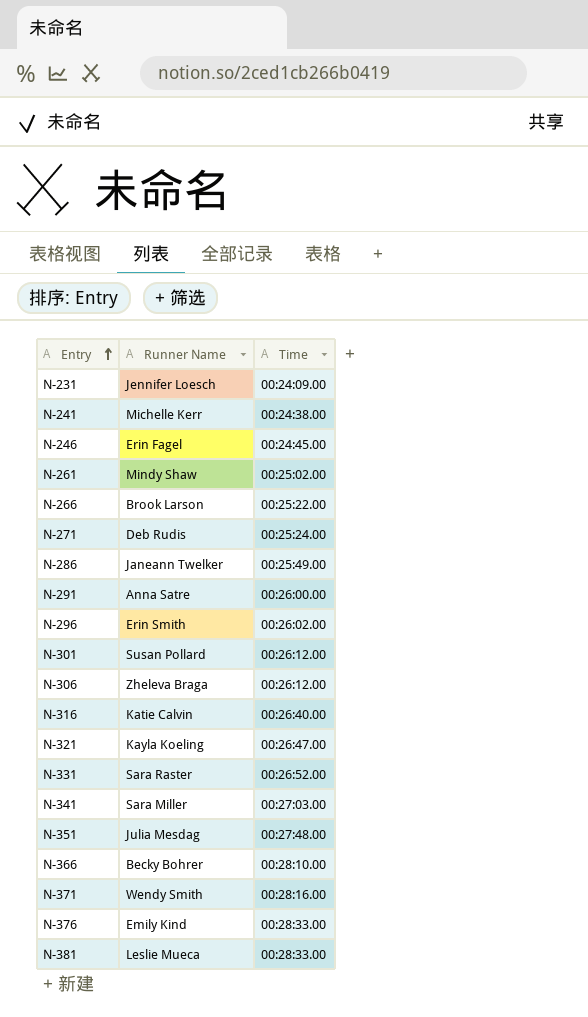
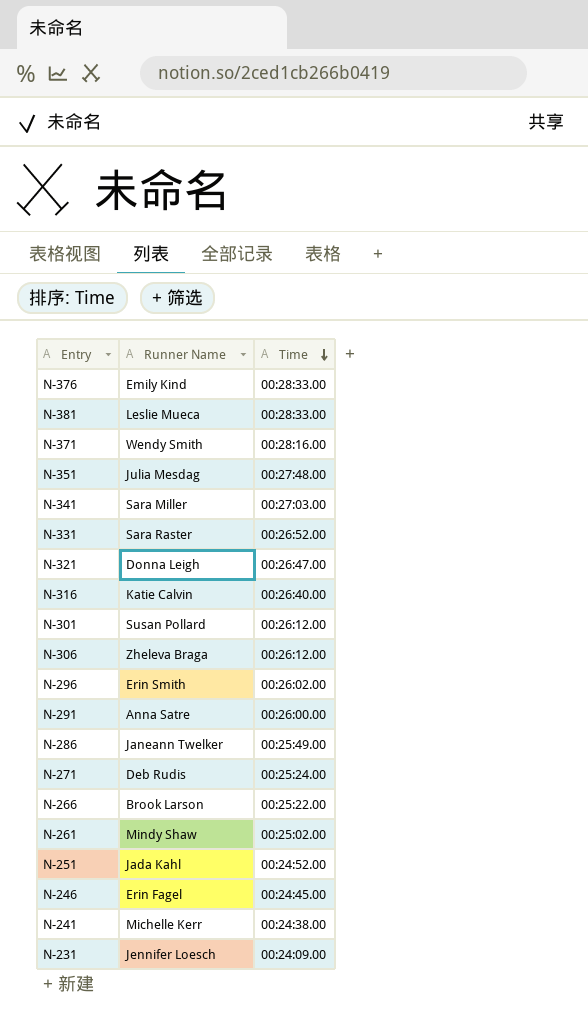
row order: Entry ascending -> Time descending
row N-366: Becky Bohrer | 00:28:10.00 -> none
N-321 | Runner Name: Kayla Koeling -> Donna Leigh
row N-251: none -> Jada Kahl | 00:24:52.00

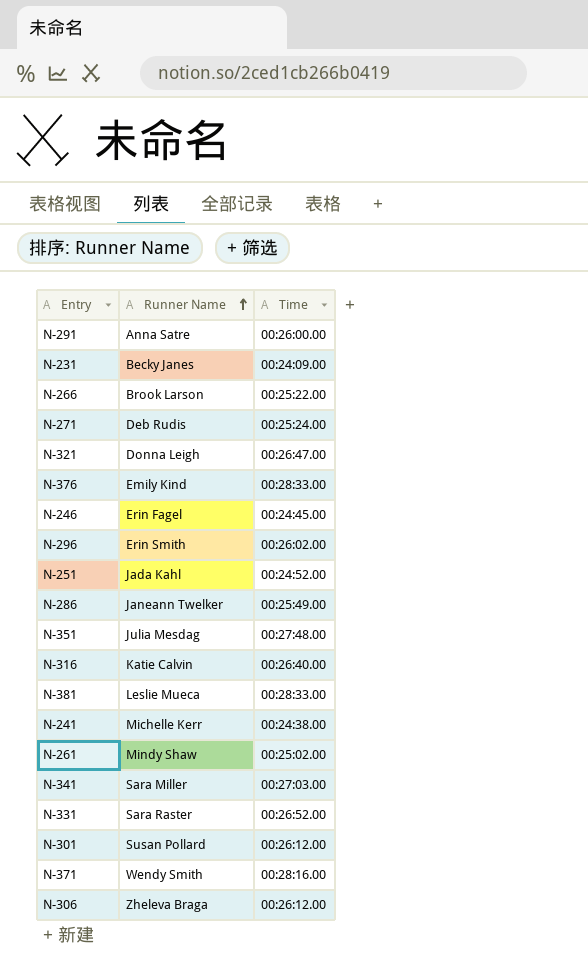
row order: Time descending -> Runner Name ascending
N-231 | Runner Name: Jennifer Loesch -> Becky Janes

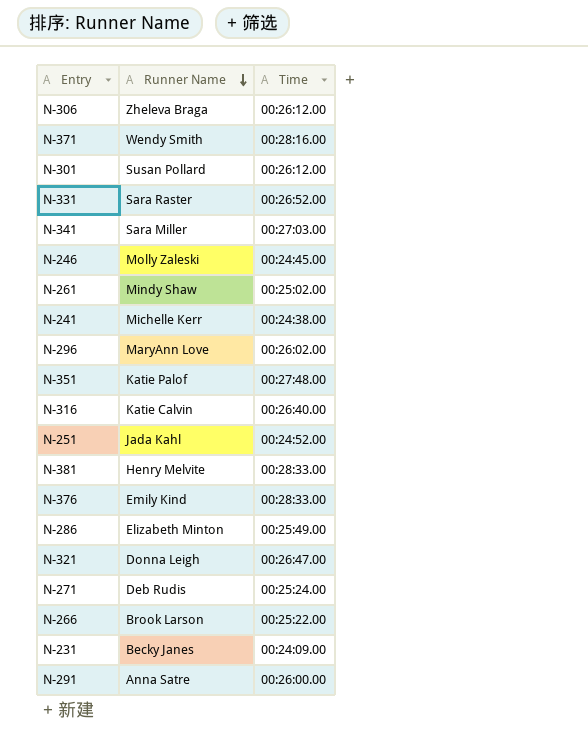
row order: Runner Name ascending -> Runner Name descending
N-246 | Runner Name: Erin Fagel -> Molly Zaleski
N-296 | Runner Name: Erin Smith -> MaryAnn Love
N-351 | Runner Name: Julia Mesdag -> Katie Palof
N-381 | Runner Name: Leslie Mueca -> Henry Melvite
N-286 | Runner Name: Janeann Twelker -> Elizabeth Minton

